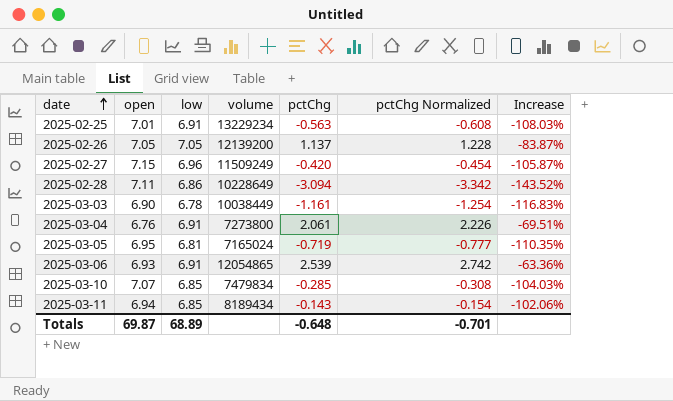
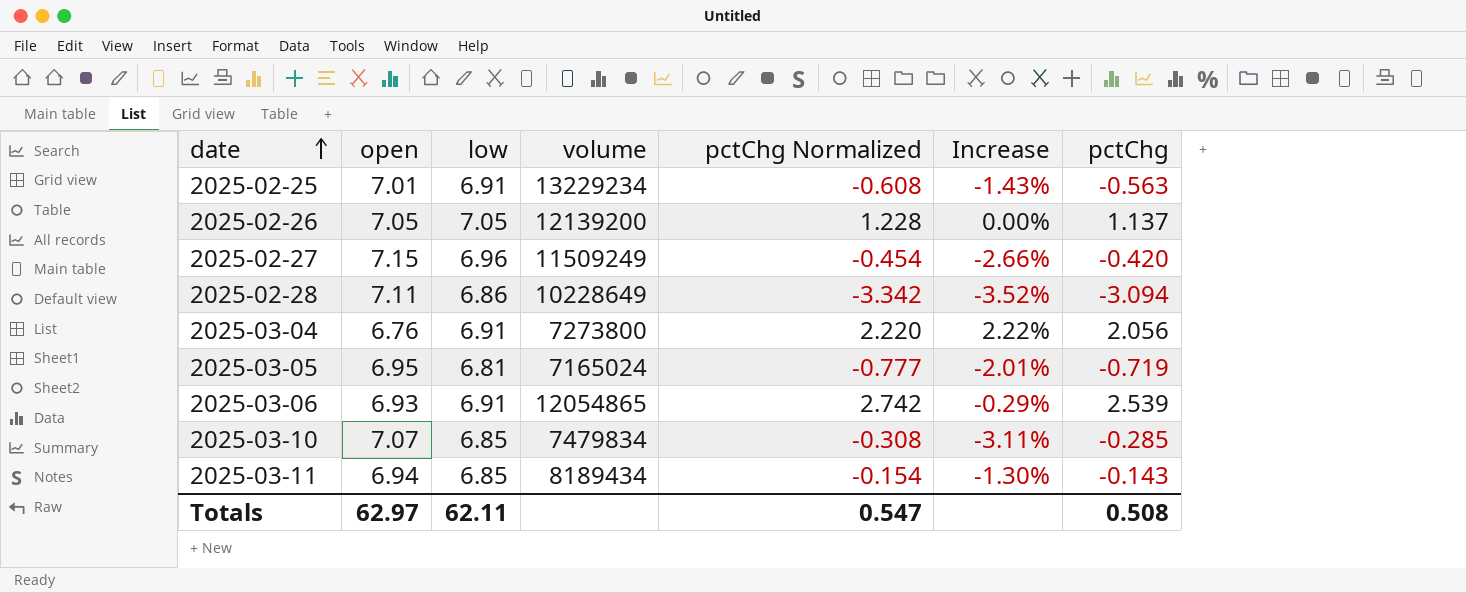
column Increase | formula: ([pctChg] - [open]) / [open] -> ([low] - [open]) / [open]
column pctChg | position: 5 -> 7
row 2025-03-03: 6.90 | 6.78 | 10038449 | -1.161 | -1.254 | -116.83% -> none
2025-03-04 | pctChg Normalized: 2.226 -> 2.220
2025-03-04 | pctChg: 2.061 -> 2.056
Totals | open: 69.87 -> 62.97
Totals | low: 68.89 -> 62.11
Totals | pctChg Normalized: -0.701 -> 0.547
Totals | pctChg: -0.648 -> 0.508

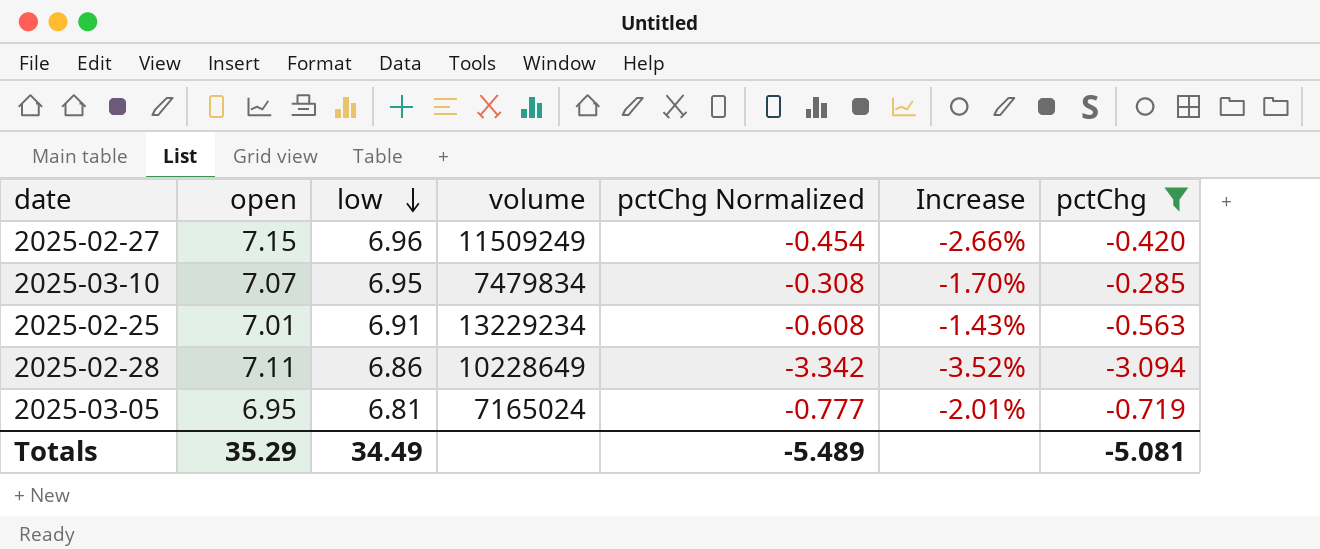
filter: none -> pctChg <= -0.285
row order: date ascending -> low descending
2025-03-10 | low: 6.85 -> 6.95
2025-03-10 | Increase: -3.11% -> -1.70%
Totals | open: 62.97 -> 35.29
Totals | low: 62.11 -> 34.49
Totals | pctChg Normalized: 0.547 -> -5.489
Totals | pctChg: 0.508 -> -5.081

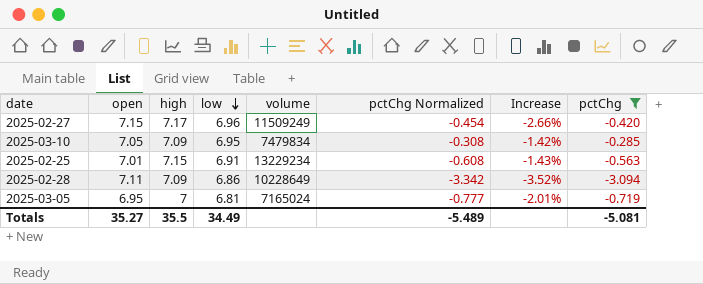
column high | position: none -> 3
2025-03-10 | open: 7.07 -> 7.05
2025-03-10 | Increase: -1.70% -> -1.42%
Totals | open: 35.29 -> 35.27

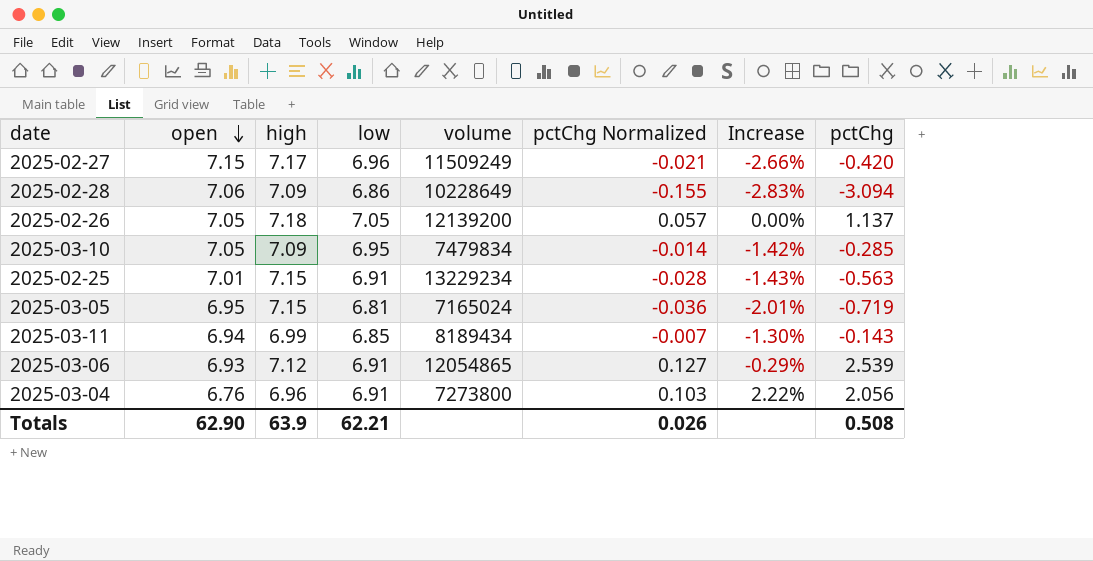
filter: pctChg <= -0.285 -> none
row order: low descending -> open descending
column pctChg Normalized | formula: [pctChg] * 1.08 -> [pctChg] * 0.05
2025-02-28 | open: 7.11 -> 7.06
2025-02-28 | Increase: -3.52% -> -2.83%
2025-03-05 | high: 7 -> 7.15
Totals | open: 35.27 -> 62.90
Totals | high: 35.5 -> 63.9
Totals | low: 34.49 -> 62.21
Totals | pctChg Normalized: -5.489 -> 0.026
Totals | pctChg: -5.081 -> 0.508

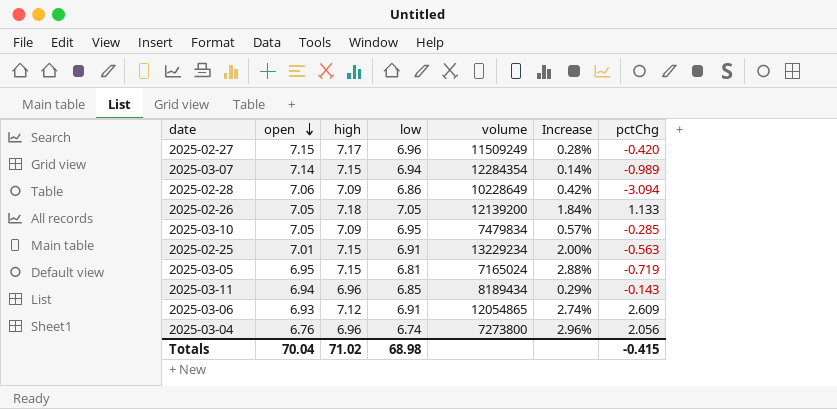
column pctChg Normalized | formula: [pctChg] * 0.05 -> none
column Increase | formula: ([low] - [open]) / [open] -> ([high] - [open]) / [open]
row 2025-03-07: none -> 7.14 | 7.15 | 6.94 | 12284354 | 0.14% | -0.989
2025-02-26 | pctChg: 1.137 -> 1.133
2025-03-11 | high: 6.99 -> 6.96
2025-03-06 | pctChg: 2.539 -> 2.609
2025-03-04 | low: 6.91 -> 6.74
Totals | open: 62.90 -> 70.04
Totals | high: 63.9 -> 71.02
Totals | low: 62.21 -> 68.98
Totals | pctChg: 0.508 -> -0.415

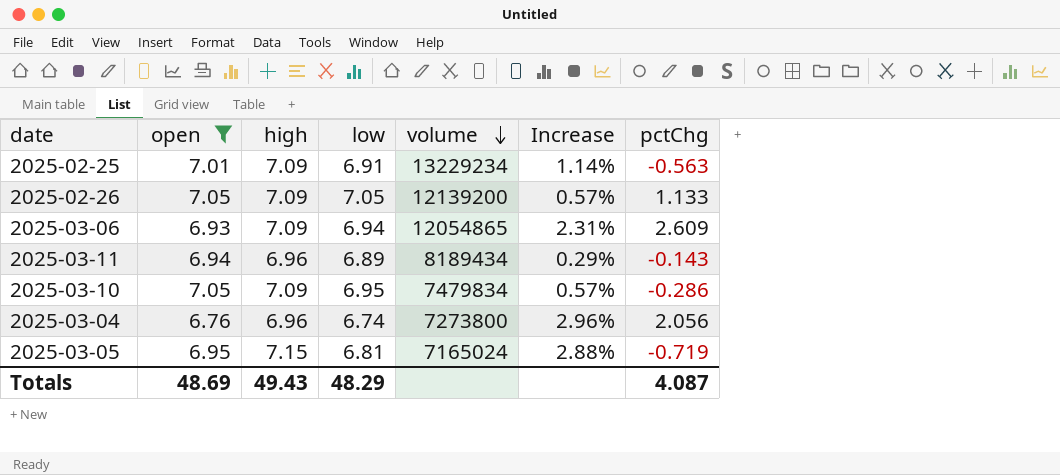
filter: none -> open <= 7.05
row order: open descending -> volume descending
2025-02-25 | high: 7.15 -> 7.09
2025-02-25 | Increase: 2.00% -> 1.14%
2025-02-26 | high: 7.18 -> 7.09
2025-02-26 | Increase: 1.84% -> 0.57%
2025-03-06 | high: 7.12 -> 7.09
2025-03-06 | low: 6.91 -> 6.94
2025-03-06 | Increase: 2.74% -> 2.31%
2025-03-11 | low: 6.85 -> 6.89
2025-03-10 | pctChg: -0.285 -> -0.286
Totals | open: 70.04 -> 48.69
Totals | high: 71.02 -> 49.43
Totals | low: 68.98 -> 48.29
Totals | pctChg: -0.415 -> 4.087

